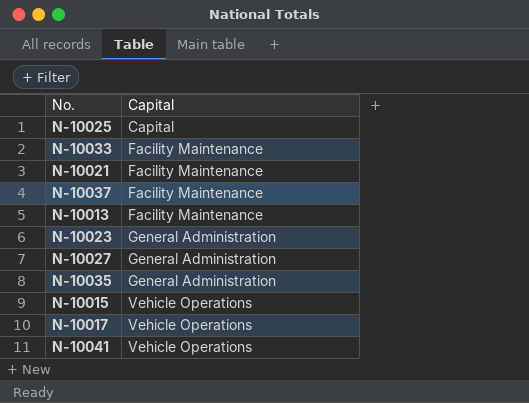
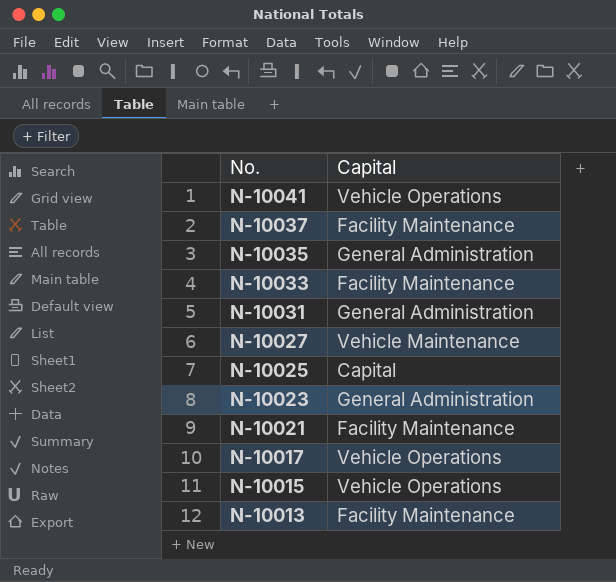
row order: Capital ascending -> No. descending
row N-10031: none -> General Administration
N-10027 | Capital: General Administration -> Vehicle Maintenance

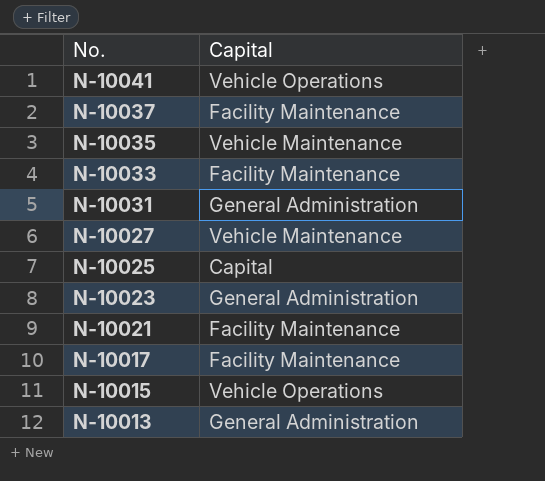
N-10035 | Capital: General Administration -> Vehicle Maintenance
N-10017 | Capital: Vehicle Operations -> Facility Maintenance
N-10013 | Capital: Facility Maintenance -> General Administration

